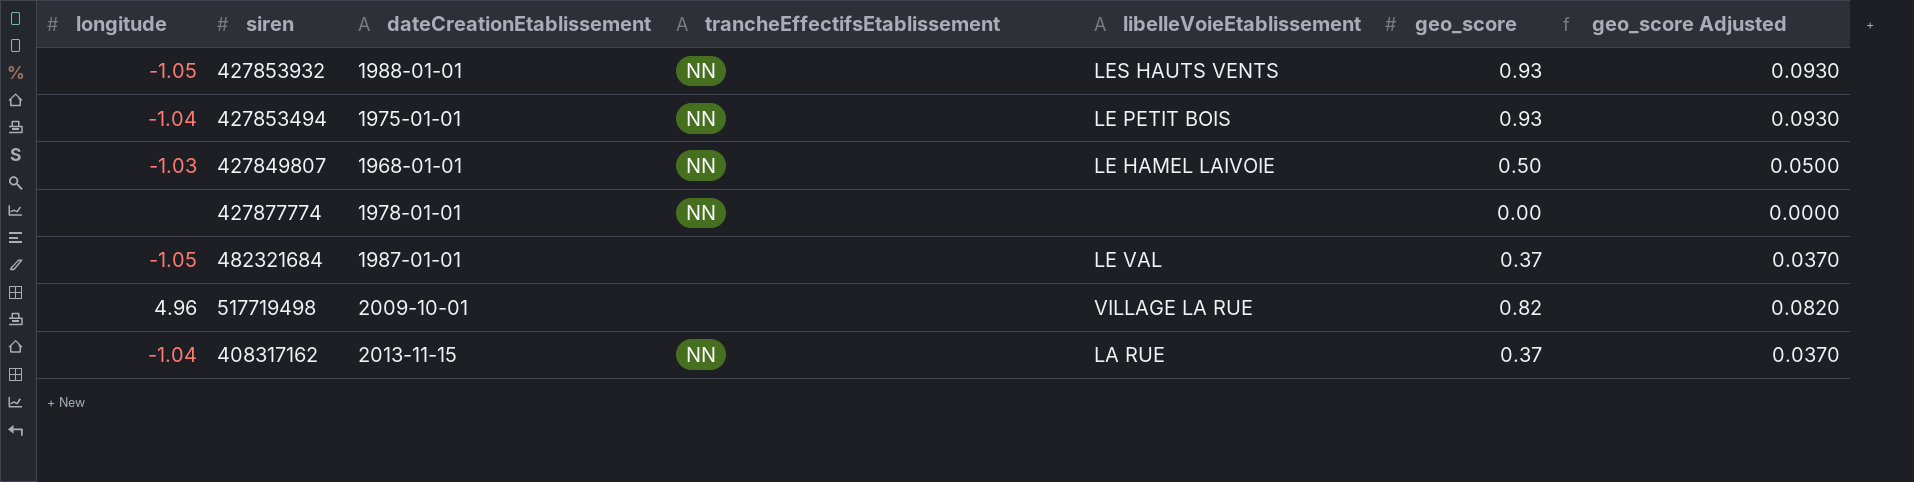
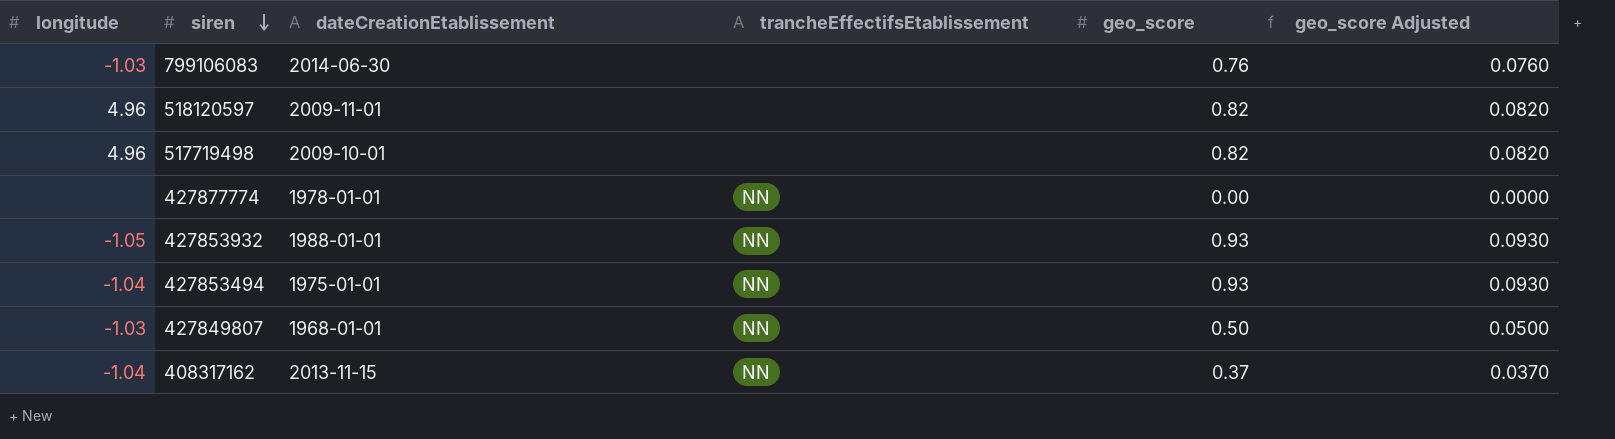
row order: none -> siren descending
column libelleVoieEtablissement | position: 5 -> none
row 482321684: -1.05 | 1987-01-01 | none | LE VAL | 0.37 | 0.0370 -> none
row 799106083: none -> -1.03 | 2014-06-30 | none | 0.76 | 0.0760
row 518120597: none -> 4.96 | 2009-11-01 | none | 0.82 | 0.0820

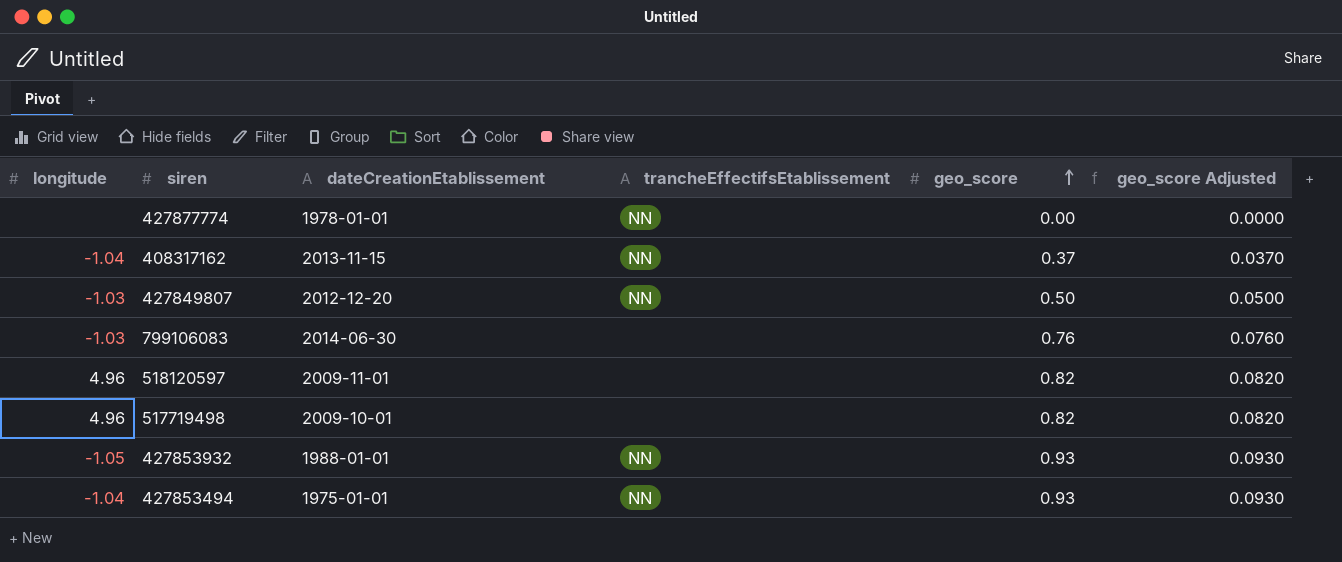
row order: siren descending -> geo_score ascending
427849807 | dateCreationEtablissement: 1968-01-01 -> 2012-12-20

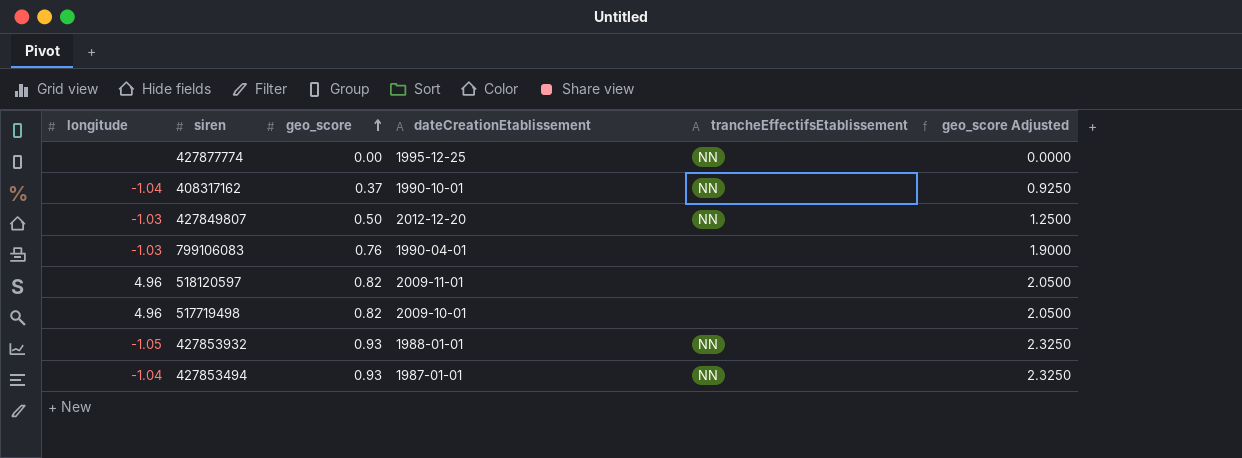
column geo_score | position: 5 -> 3
column geo_score Adjusted | formula: [geo_score] * 0.1 -> [geo_score] * 2.5
427877774 | dateCreationEtablissement: 1978-01-01 -> 1995-12-25
408317162 | dateCreationEtablissement: 2013-11-15 -> 1990-10-01
799106083 | dateCreationEtablissement: 2014-06-30 -> 1990-04-01
427853494 | dateCreationEtablissement: 1975-01-01 -> 1987-01-01

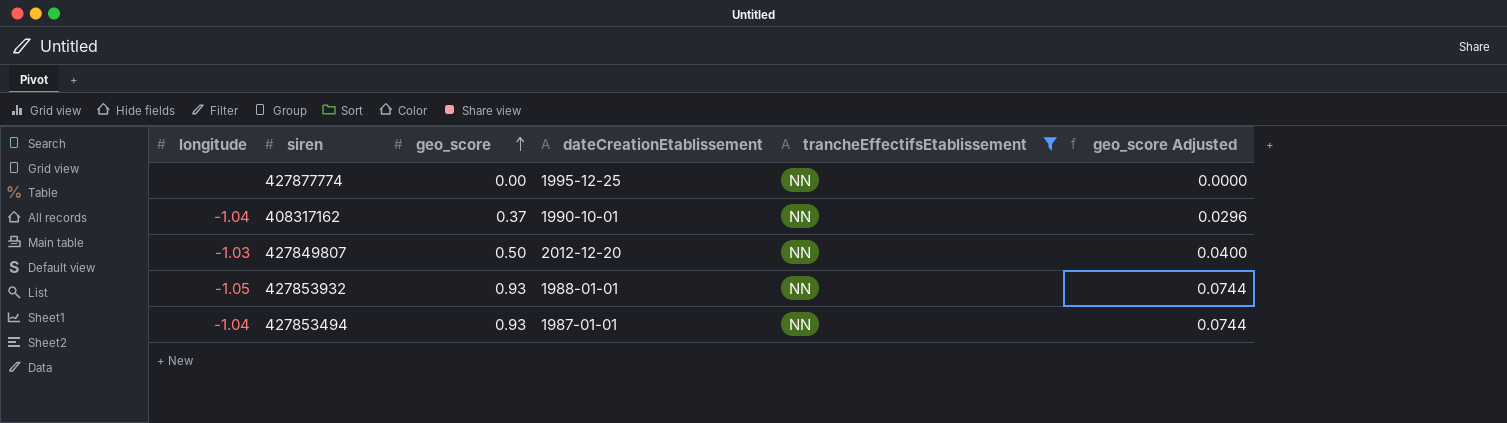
filter: none -> trancheEffectifsEtablissement = NN
column geo_score Adjusted | formula: [geo_score] * 2.5 -> [geo_score] * 0.08

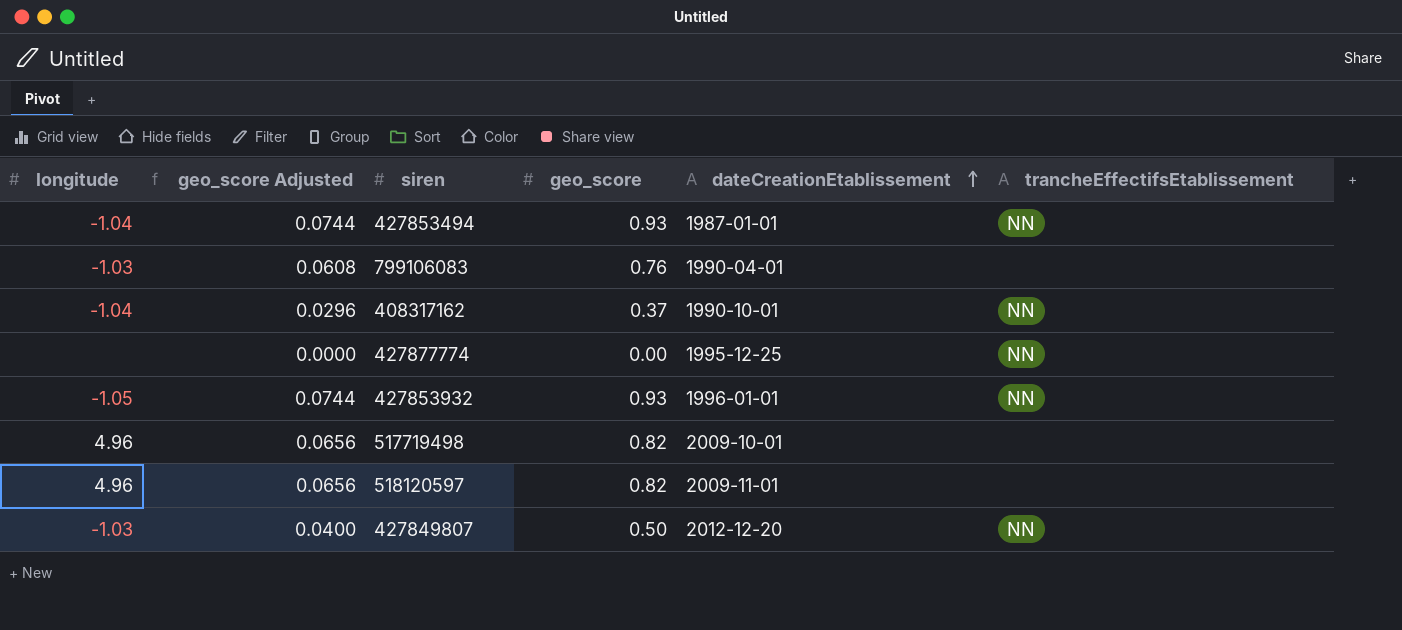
filter: trancheEffectifsEtablissement = NN -> none
row order: geo_score ascending -> dateCreationEtablissement ascending
column geo_score Adjusted | position: 6 -> 2
427853932 | dateCreationEtablissement: 1988-01-01 -> 1996-01-01

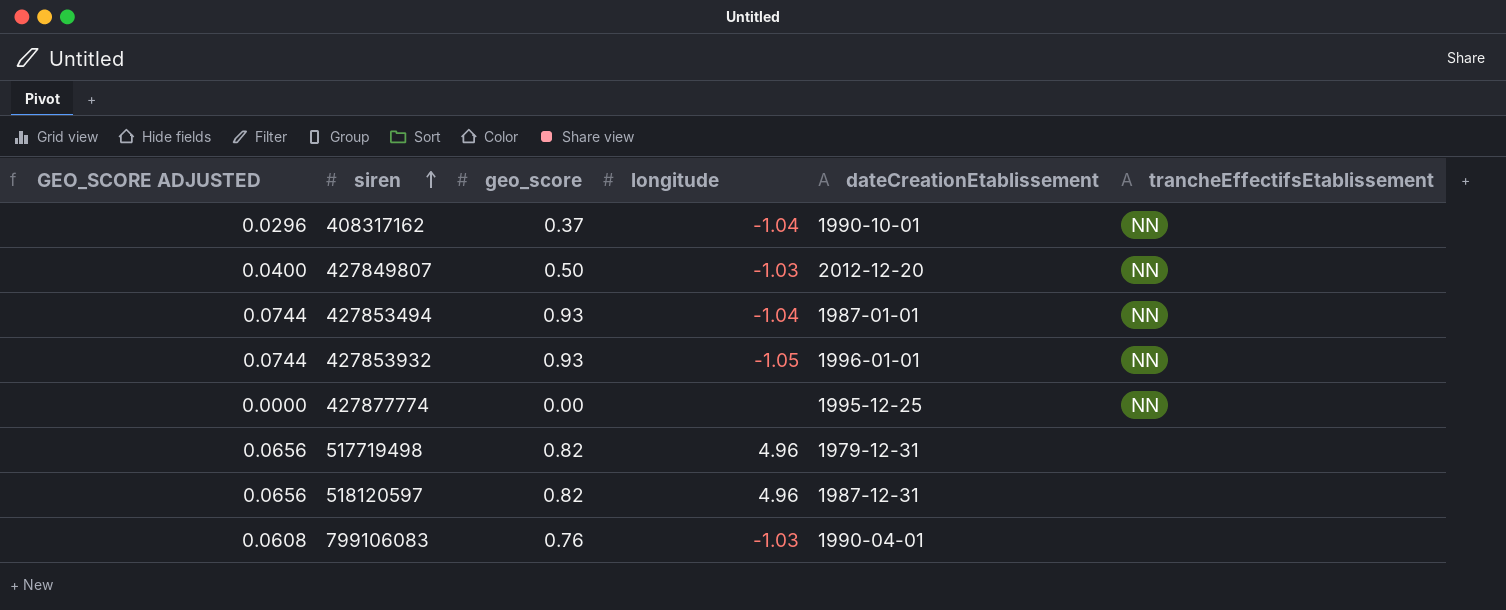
row order: dateCreationEtablissement ascending -> siren ascending
column name: geo_score Adjusted -> GEO_SCORE ADJUSTED
column longitude | position: 1 -> 4
517719498 | dateCreationEtablissement: 2009-10-01 -> 1979-12-31
518120597 | dateCreationEtablissement: 2009-11-01 -> 1987-12-31

